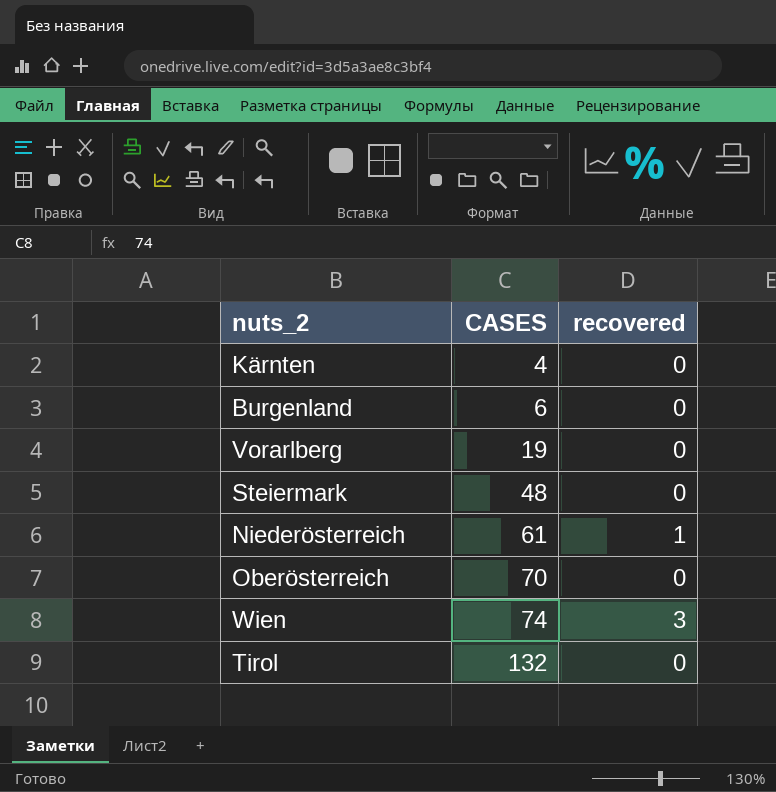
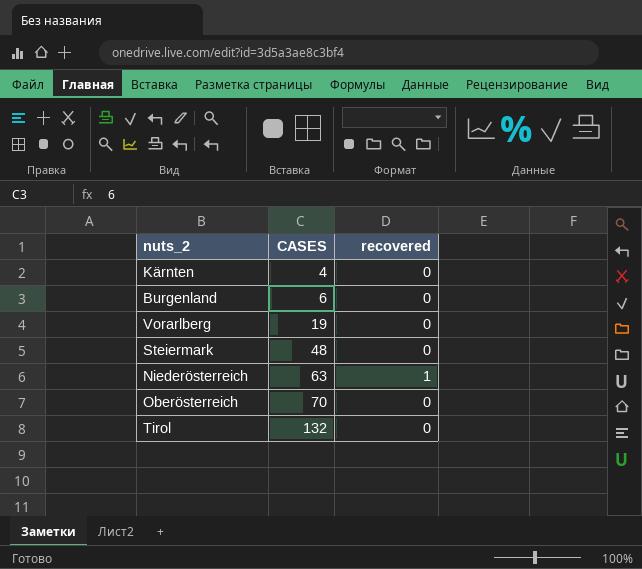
row Wien: 74 | 3 -> none
Niederösterreich | CASES: 61 -> 63

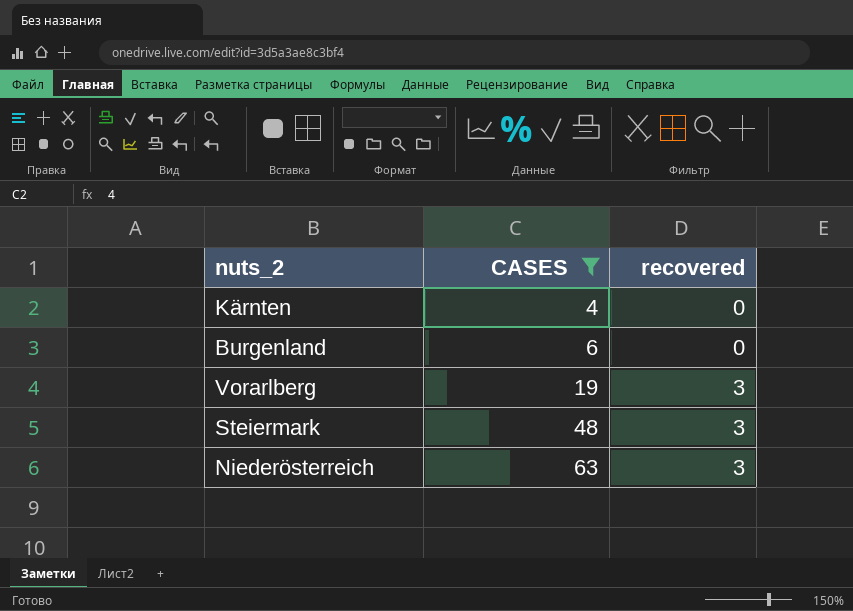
filter: none -> CASES <= 63
Vorarlberg | recovered: 0 -> 3
Steiermark | recovered: 0 -> 3
Niederösterreich | recovered: 1 -> 3

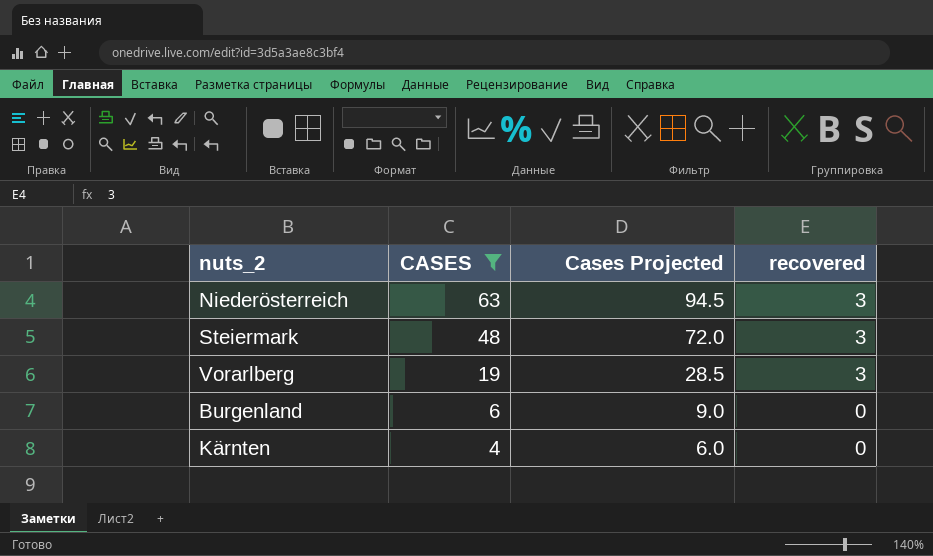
row order: CASES ascending -> CASES descending
column Cases Projected | formula: none -> [CASES] * 1.5

